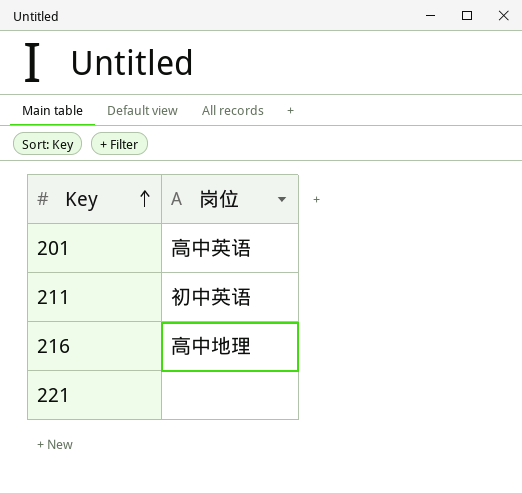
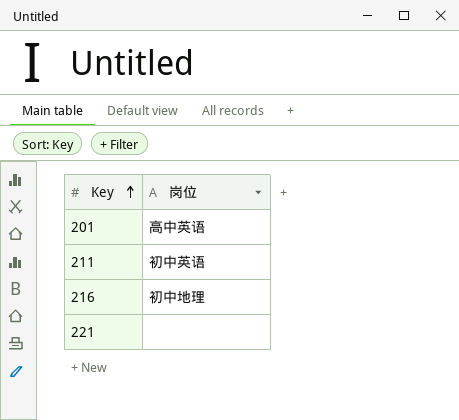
216 | 岗位: 高中地理 -> 初中地理

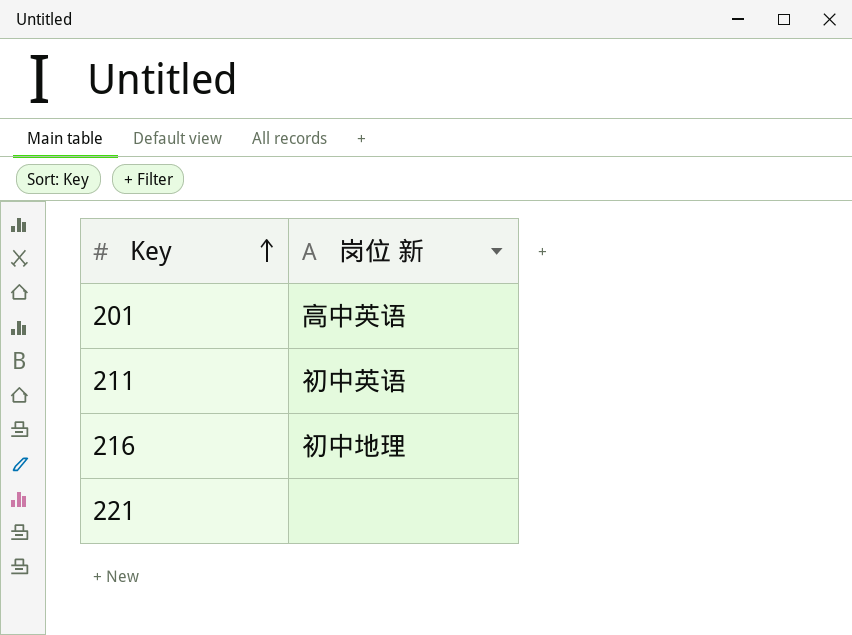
column name: 岗位 -> 岗位 新

